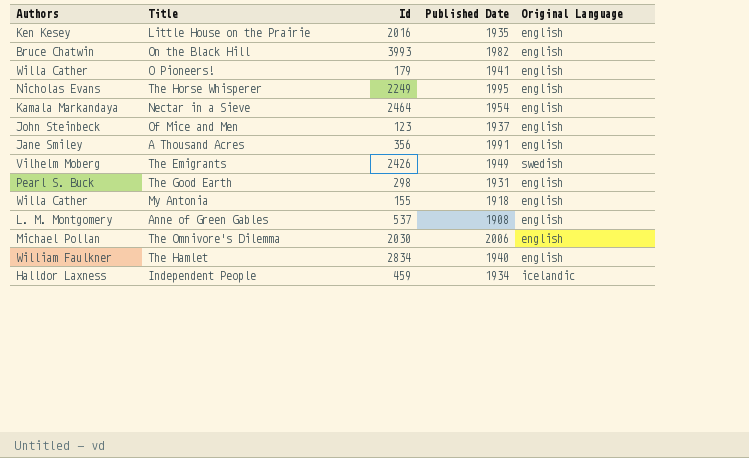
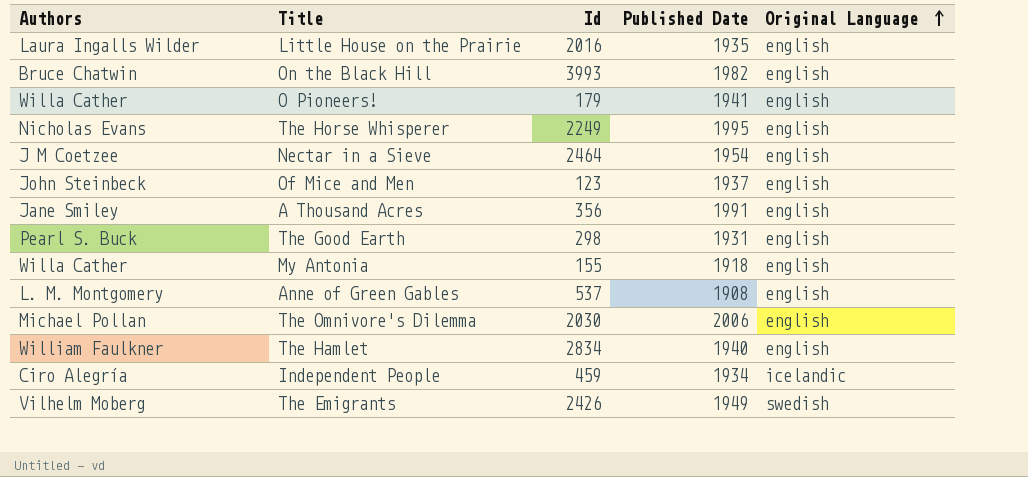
row order: none -> Original Language ascending
Little House on the Prairie | Authors: Ken Kesey -> Laura Ingalls Wilder
Nectar in a Sieve | Authors: Kamala Markandaya -> J M Coetzee
Independent People | Authors: Halldor Laxness -> Ciro Alegría

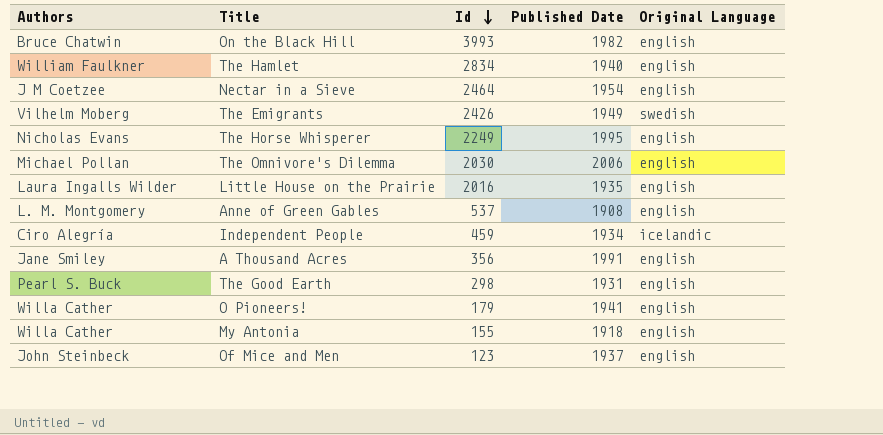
row order: Original Language ascending -> Id descending

